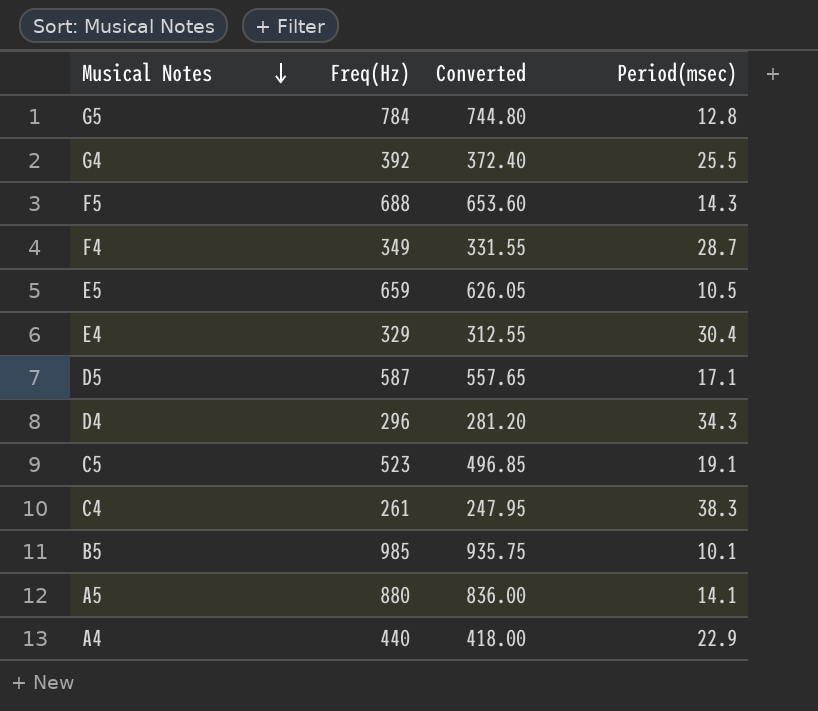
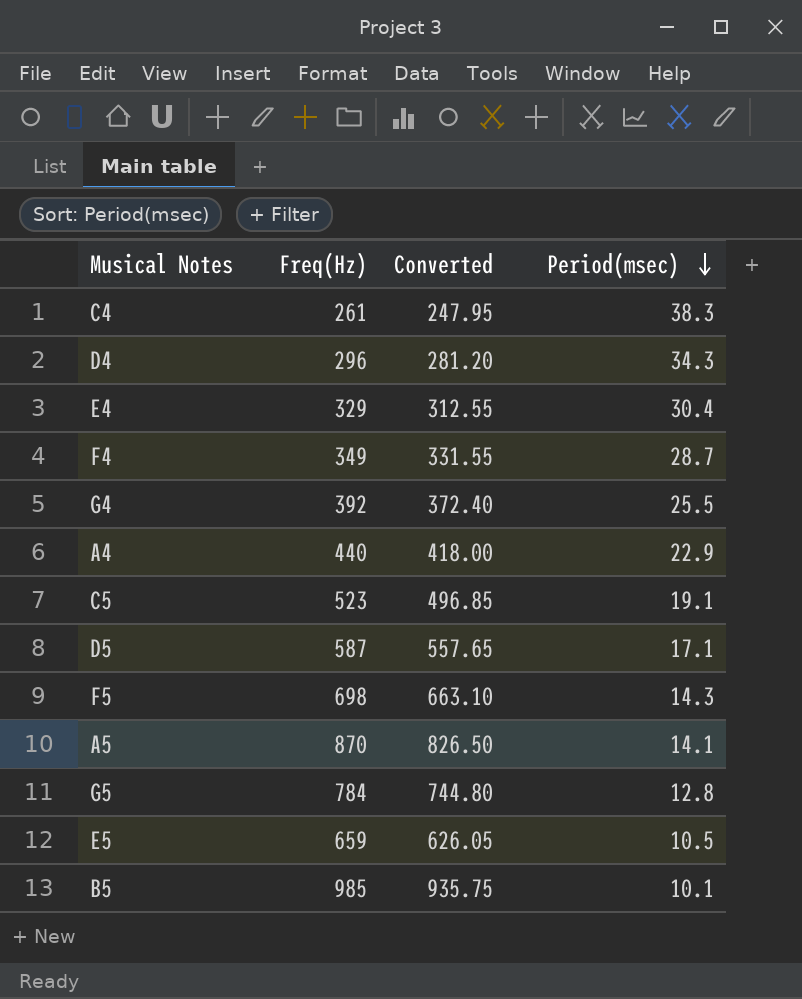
row order: Musical Notes descending -> Period(msec) descending
F5 | Freq(Hz): 688 -> 698
F5 | Converted: 653.60 -> 663.10
A5 | Freq(Hz): 880 -> 870
A5 | Converted: 836.00 -> 826.50

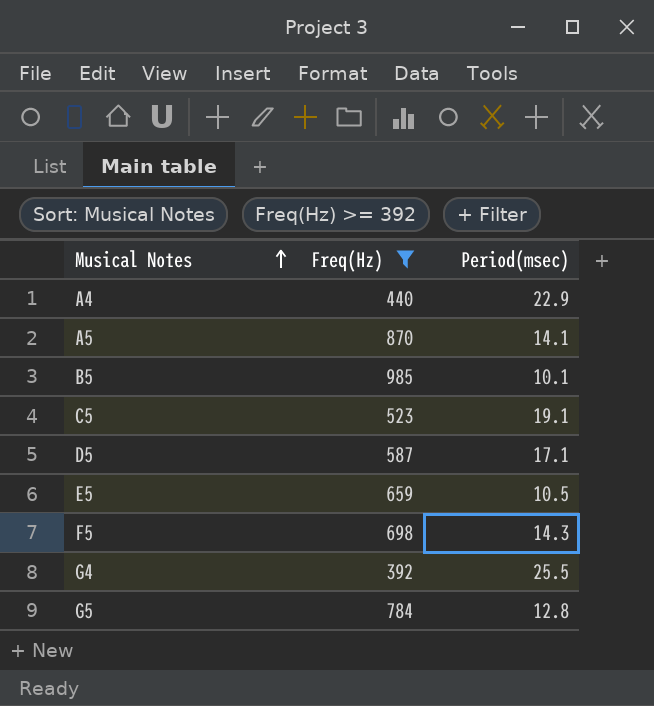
filter: none -> Freq(Hz) >= 392
row order: Period(msec) descending -> Musical Notes ascending
column Converted | formula: [Freq(Hz)] * 0.95 -> none

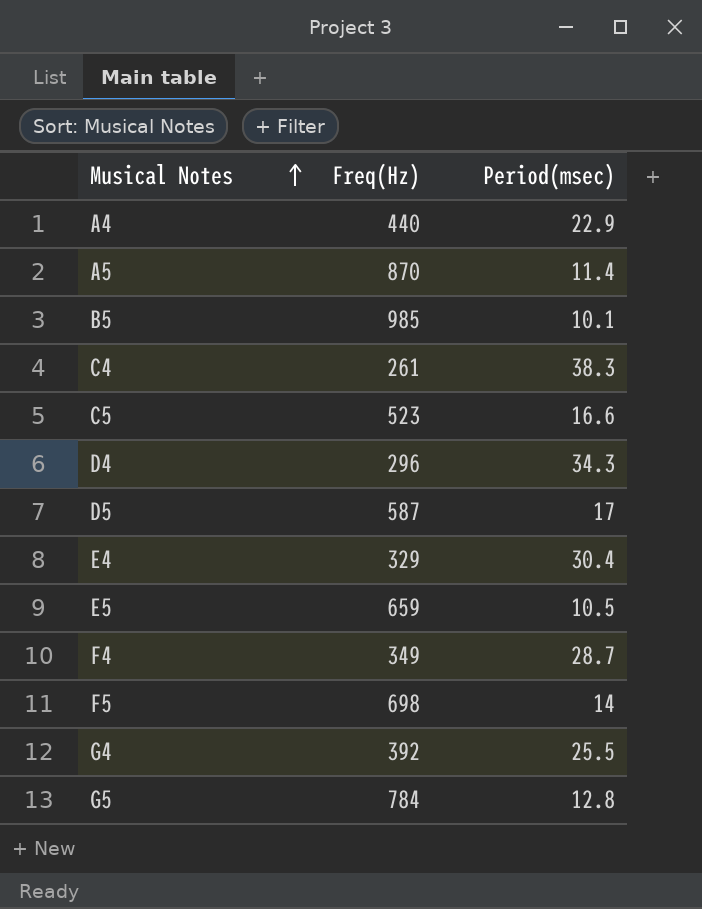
filter: Freq(Hz) >= 392 -> none
A5 | Period(msec): 14.1 -> 11.4
C5 | Period(msec): 19.1 -> 16.6
D5 | Period(msec): 17.1 -> 17
F5 | Period(msec): 14.3 -> 14

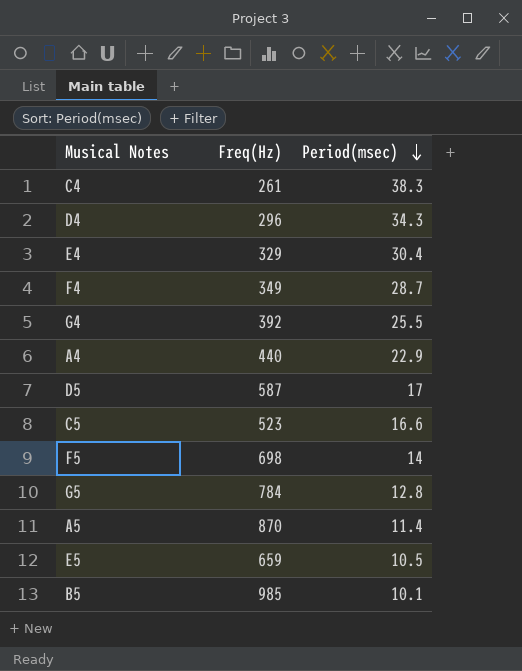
row order: Musical Notes ascending -> Period(msec) descending

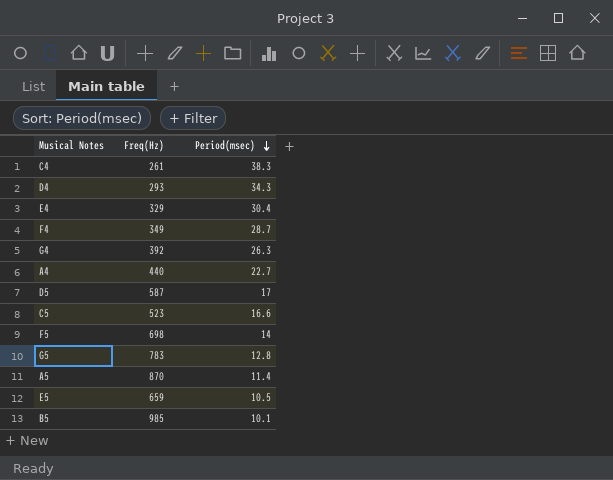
D4 | Freq(Hz): 296 -> 293
G4 | Period(msec): 25.5 -> 26.3
A4 | Period(msec): 22.9 -> 22.7
G5 | Freq(Hz): 784 -> 783

